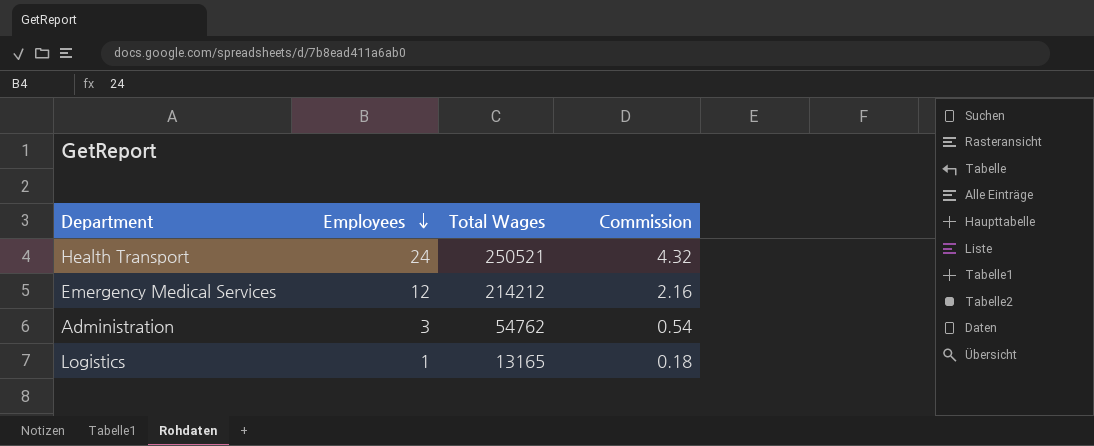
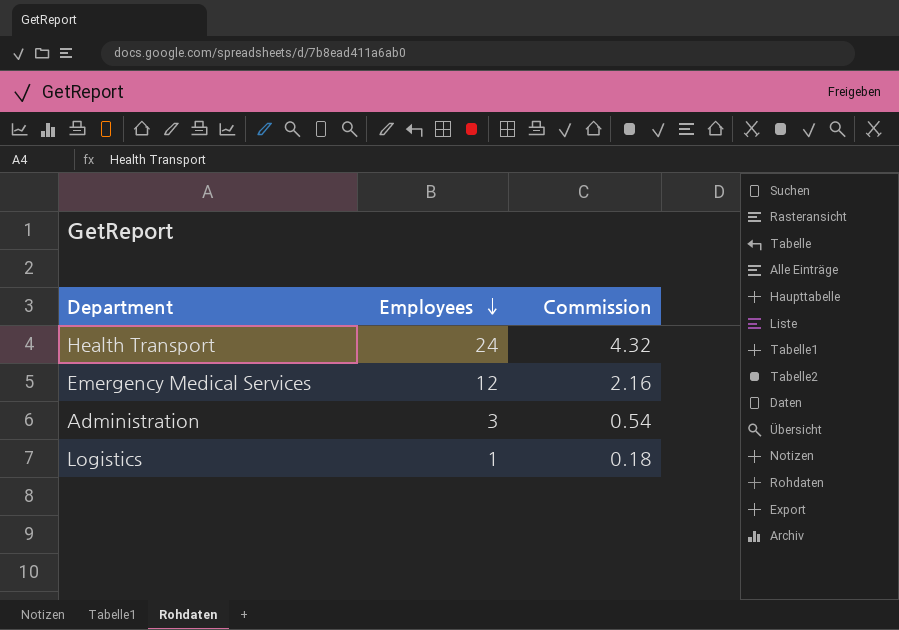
column Total Wages | position: 3 -> none

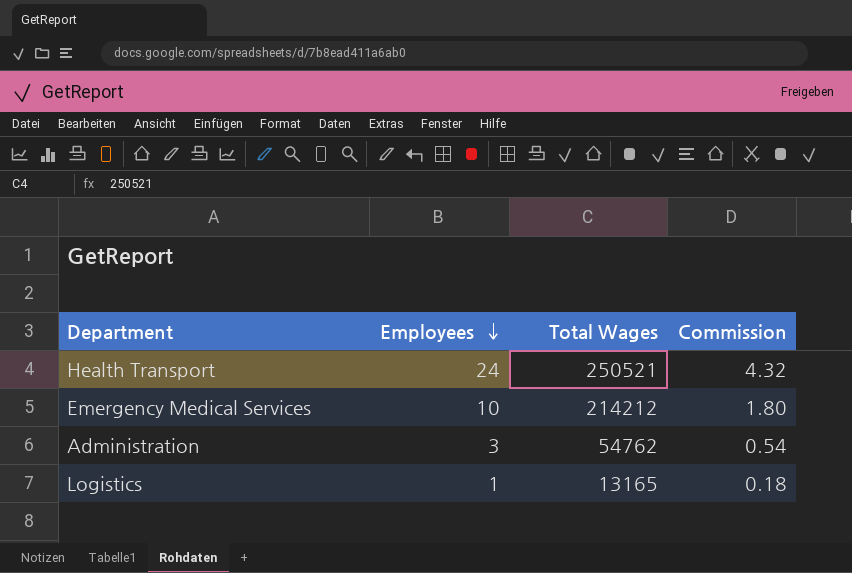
column Total Wages | position: none -> 3
Emergency Medical Services | Employees: 12 -> 10
Emergency Medical Services | Commission: 2.16 -> 1.80

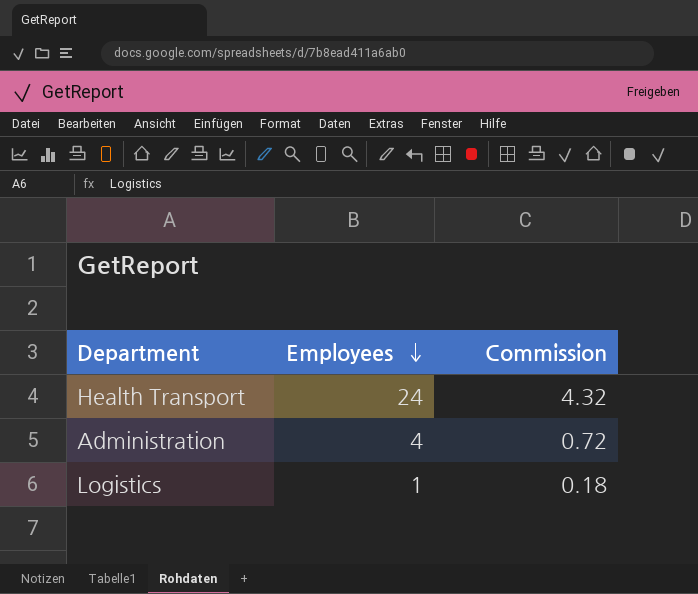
column Total Wages | position: 3 -> none
row Emergency Medical Services: 10 | 214212 | 1.80 -> none
Administration | Employees: 3 -> 4
Administration | Commission: 0.54 -> 0.72

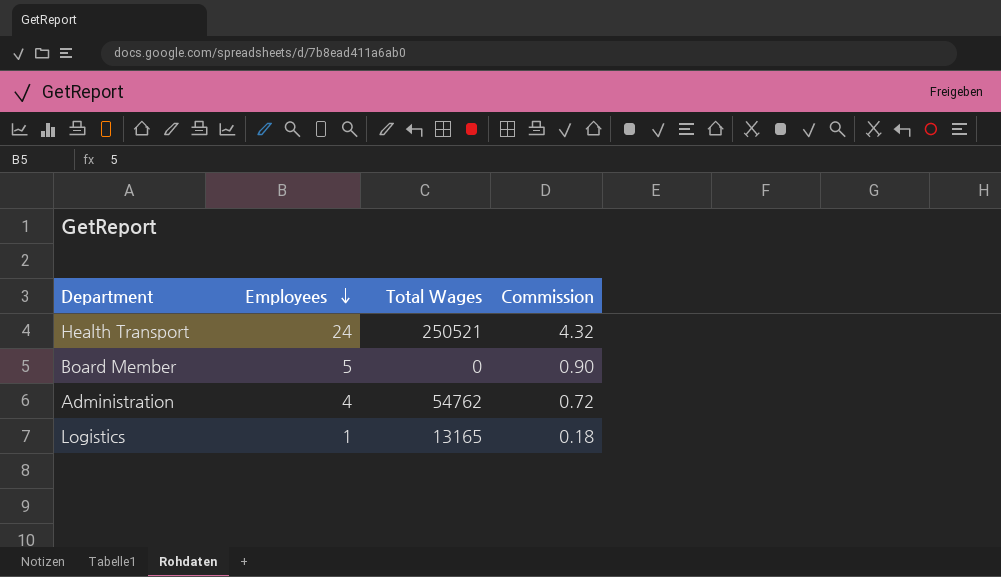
column Total Wages | position: none -> 3
row Board Member: none -> 5 | 0 | 0.90

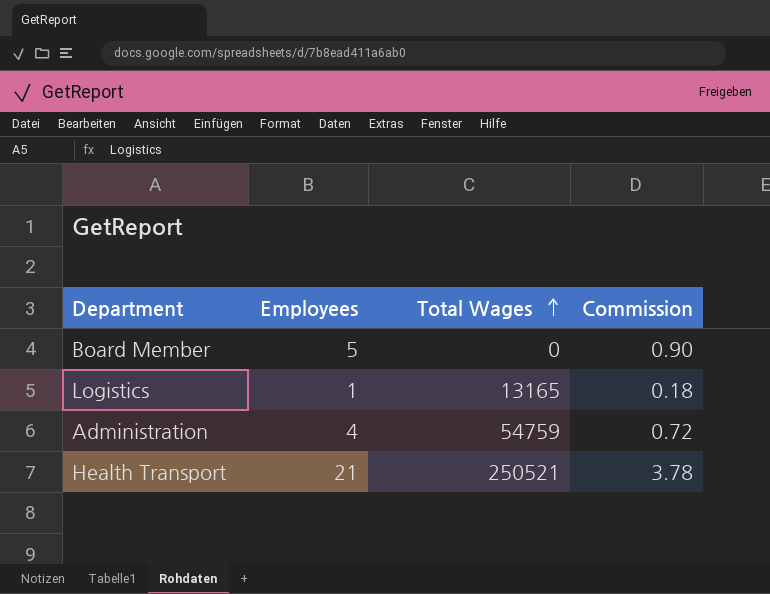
row order: Employees descending -> Total Wages ascending
Administration | Total Wages: 54762 -> 54759
Health Transport | Employees: 24 -> 21
Health Transport | Commission: 4.32 -> 3.78

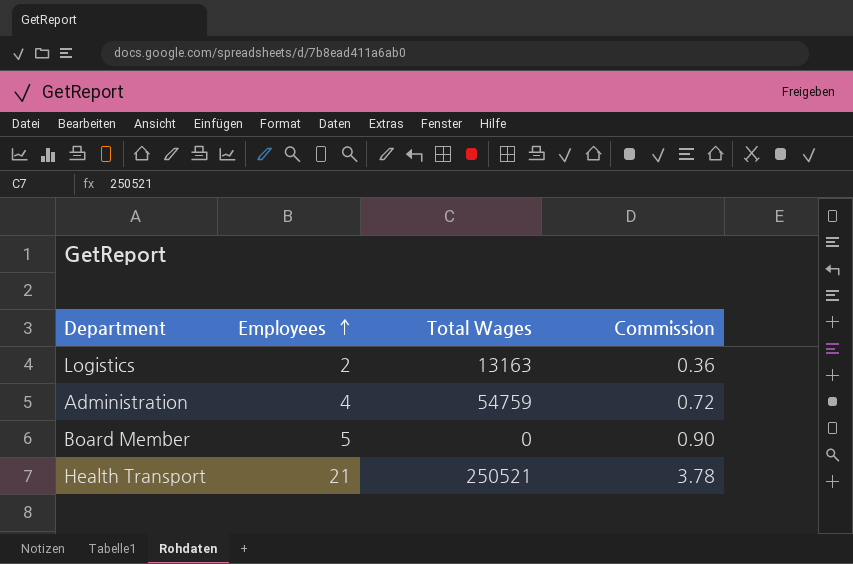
row order: Total Wages ascending -> Employees ascending
Logistics | Employees: 1 -> 2
Logistics | Total Wages: 13165 -> 13163
Logistics | Commission: 0.18 -> 0.36

